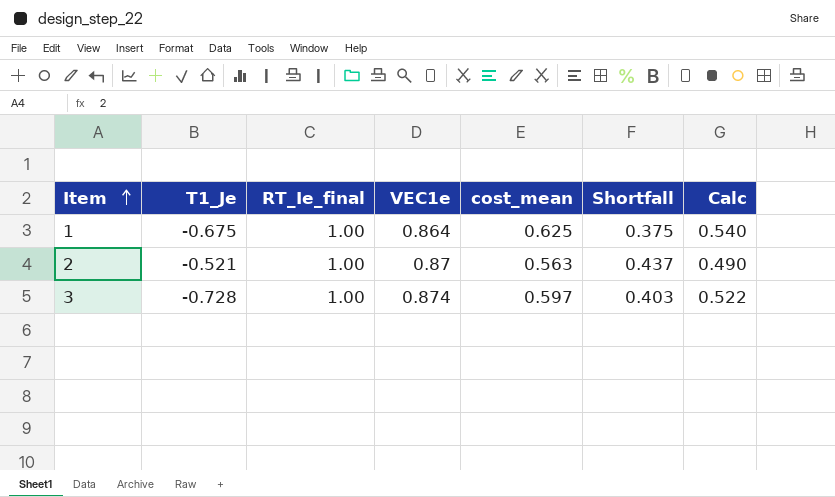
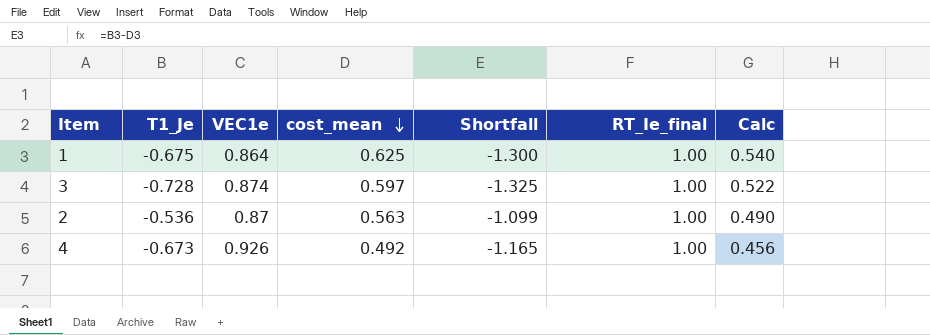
row order: Item ascending -> cost_mean descending
column Shortfall | formula: [RT_Ie_final] - [cost_mean] -> [T1_Je] - [cost_mean]
column RT_Ie_final | position: 3 -> 6
2 | T1_Je: -0.521 -> -0.536
row 4: none -> -0.673 | 0.926 | 0.492 | -1.165 | 1.00 | 0.456

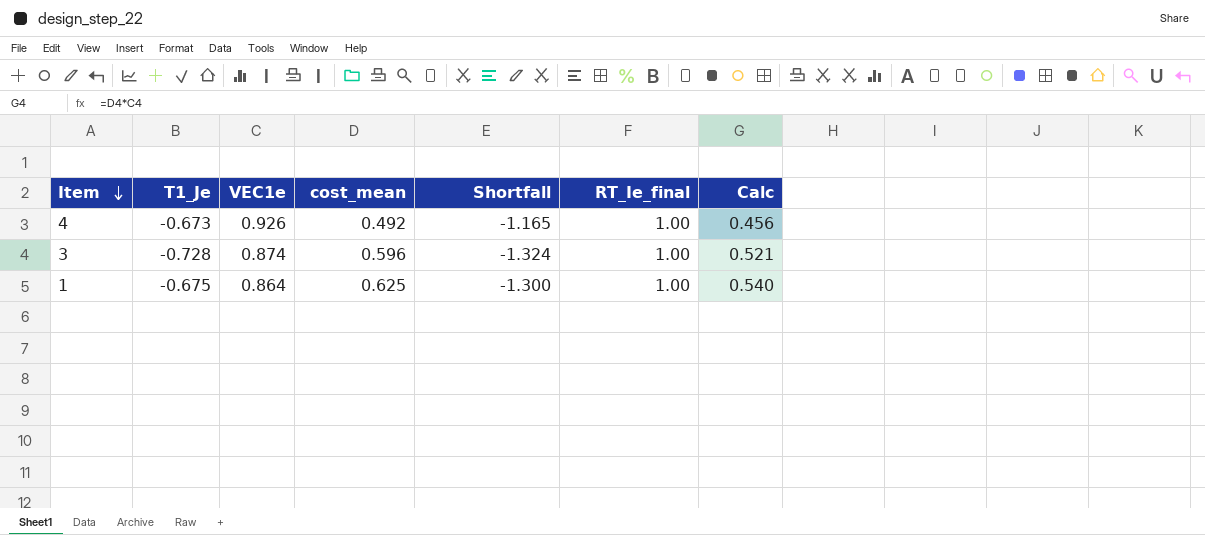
row order: cost_mean descending -> Item descending
row 2: -0.536 | 0.87 | 0.563 | -1.099 | 1.00 | 0.490 -> none
3 | cost_mean: 0.597 -> 0.596
3 | Shortfall: -1.325 -> -1.324
3 | Calc: 0.522 -> 0.521

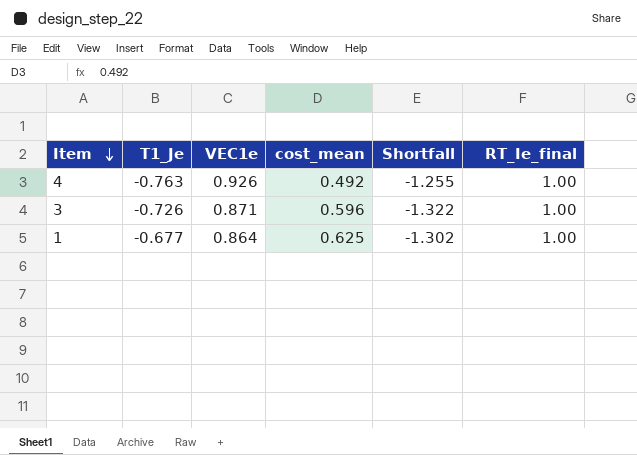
column Calc | formula: [VEC1e] * [cost_mean] -> none
4 | T1_Je: -0.673 -> -0.763
4 | Shortfall: -1.165 -> -1.255
3 | T1_Je: -0.728 -> -0.726
3 | VEC1e: 0.874 -> 0.871
3 | Shortfall: -1.324 -> -1.322
1 | T1_Je: -0.675 -> -0.677
1 | Shortfall: -1.300 -> -1.302

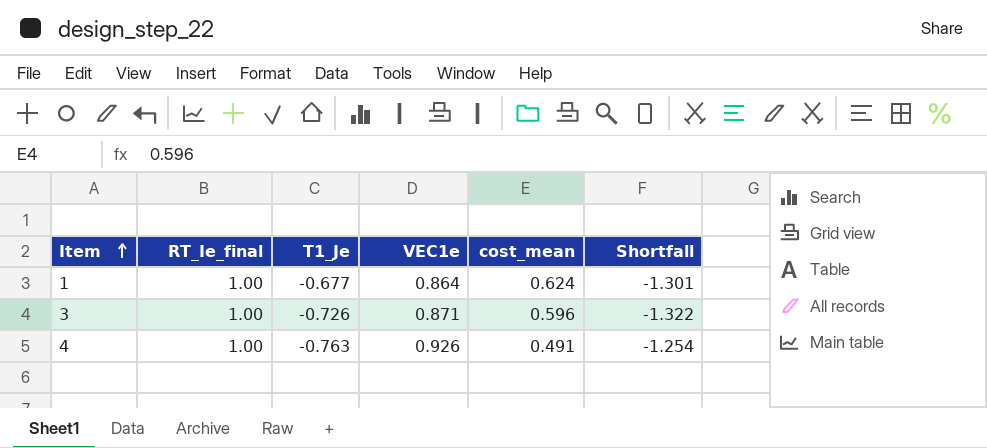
row order: Item descending -> Item ascending
column RT_Ie_final | position: 6 -> 2
1 | cost_mean: 0.625 -> 0.624
1 | Shortfall: -1.302 -> -1.301
4 | cost_mean: 0.492 -> 0.491
4 | Shortfall: -1.255 -> -1.254

